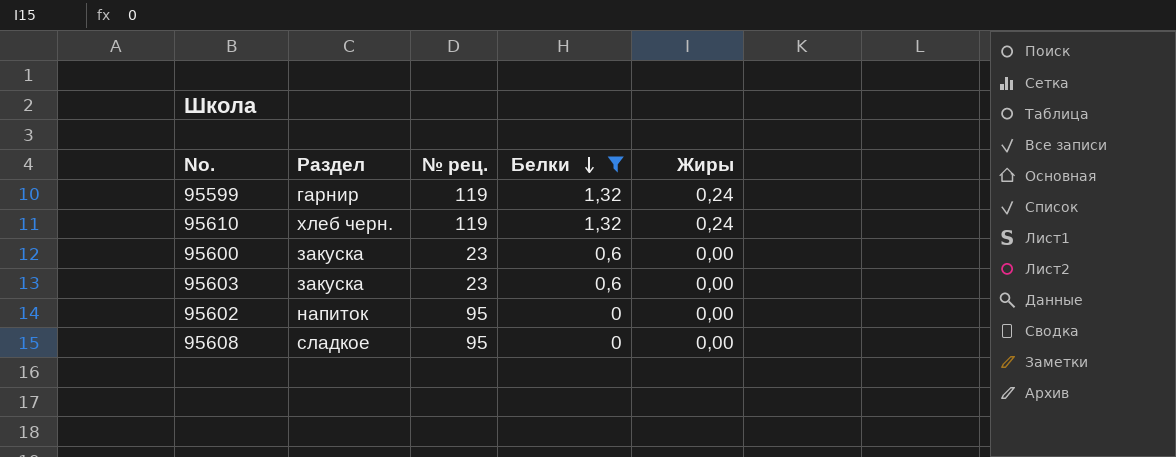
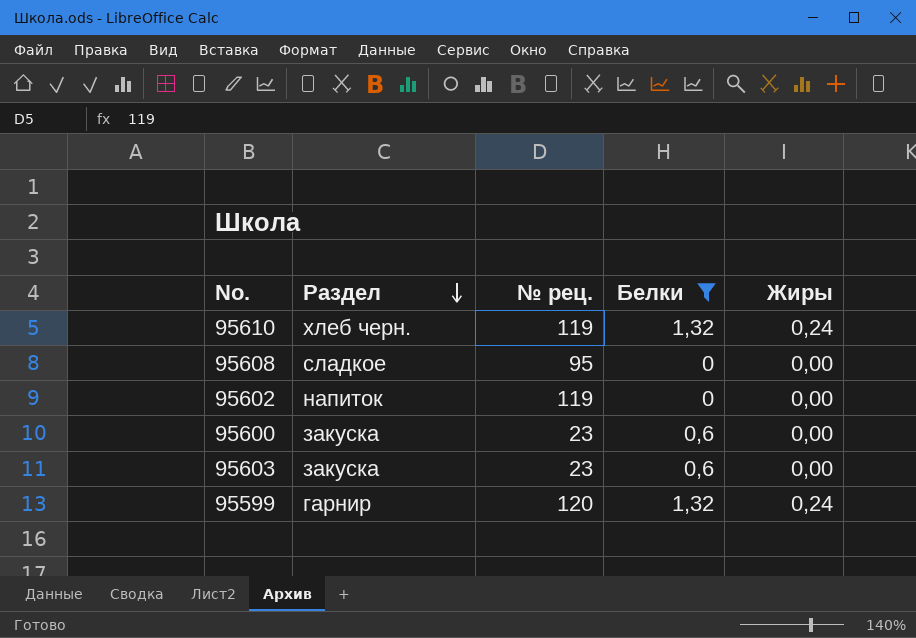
row order: Белки descending -> Раздел descending
95602 | № рец.: 95 -> 119
95599 | № рец.: 119 -> 120

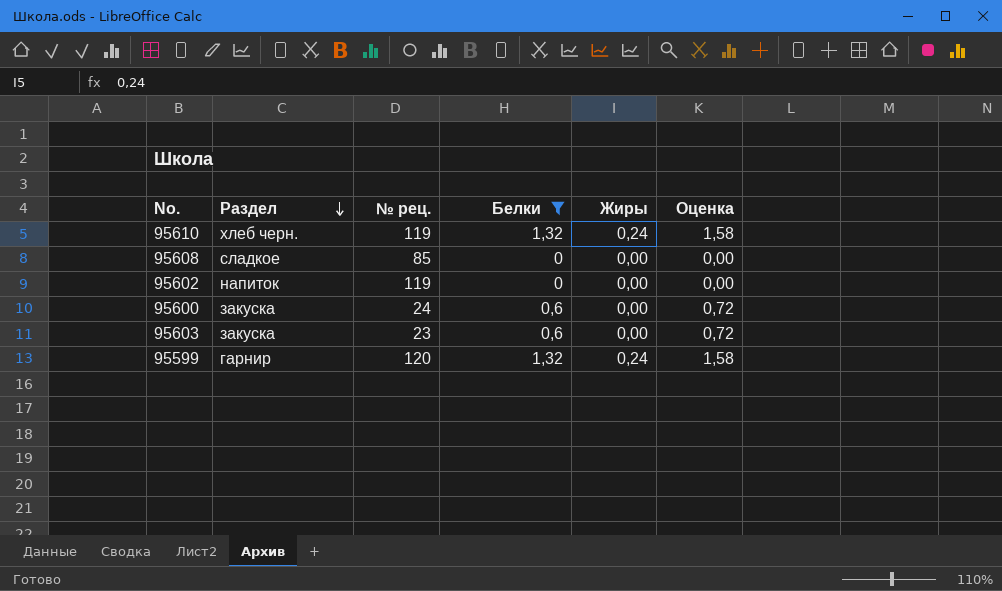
column Оценка | formula: none -> [Белки] * 1,2
95608 | № рец.: 95 -> 85
95600 | № рец.: 23 -> 24

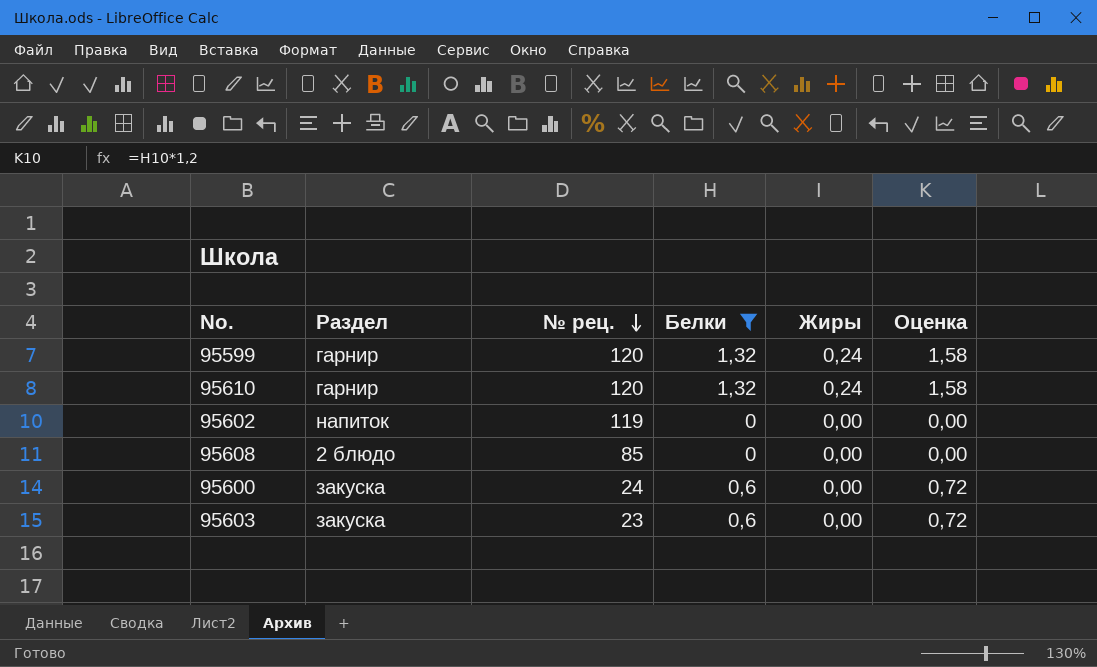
row order: Раздел descending -> № рец. descending
95610 | Раздел: хлеб черн. -> гарнир
95610 | № рец.: 119 -> 120
95608 | Раздел: сладкое -> 2 блюдо

